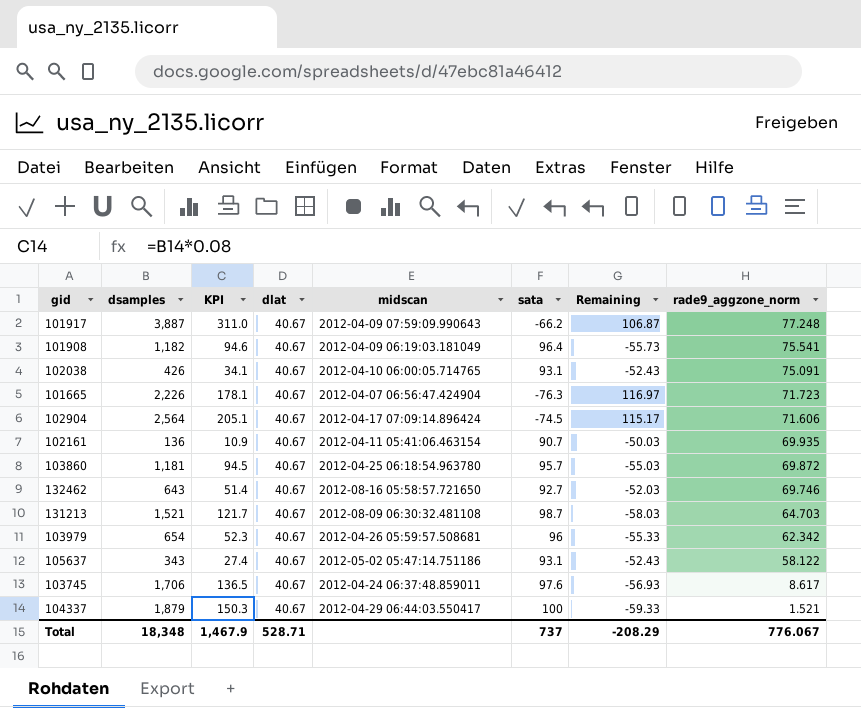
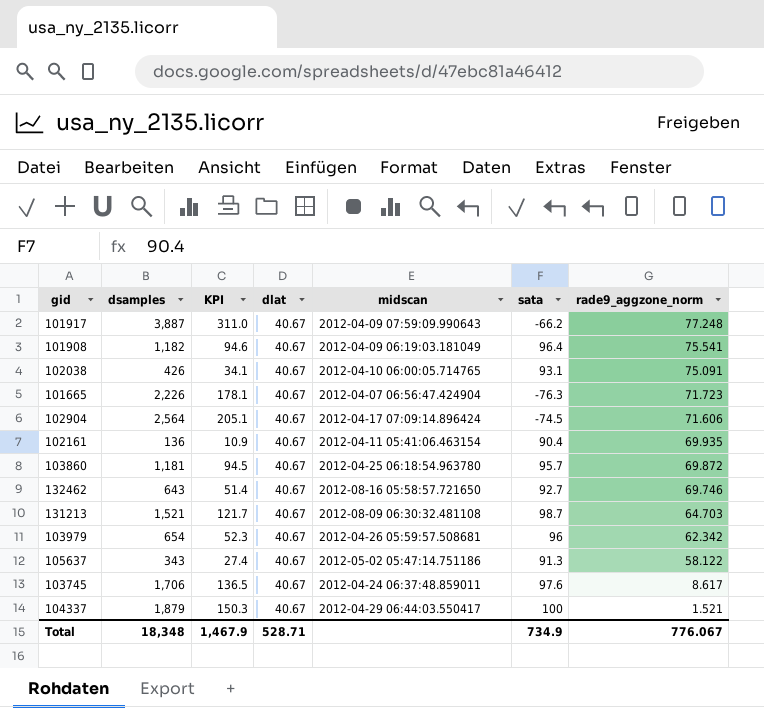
column Remaining | formula: [dlat] - [sata] -> none
102161 | sata: 90.7 -> 90.4
105637 | sata: 93.1 -> 91.3
Total | sata: 737 -> 734.9

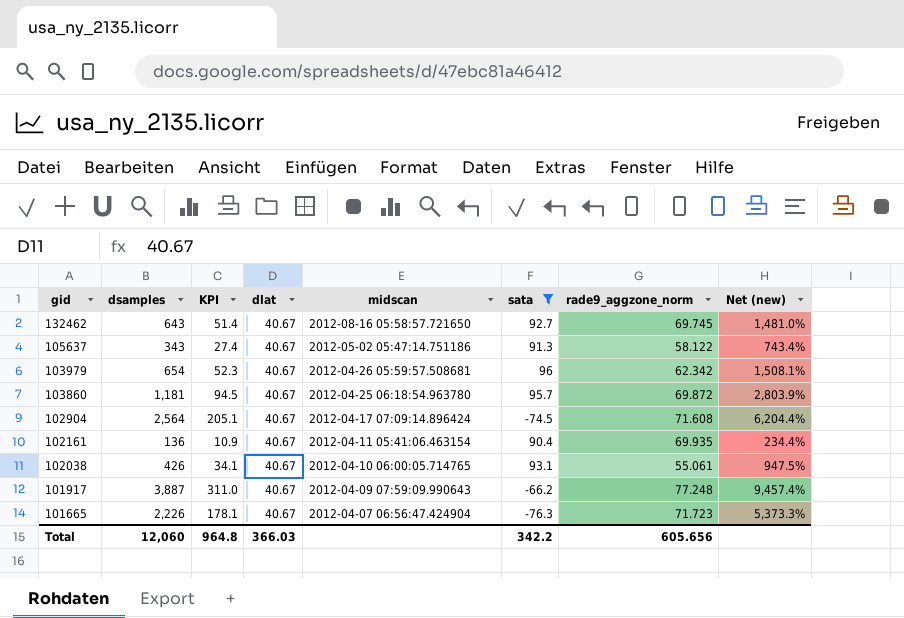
filter: none -> sata <= 96
row order: rade9_aggzone_norm descending -> gid descending
column Net (new) | formula: none -> ([dsamples] - [dlat]) / [dlat]
132462 | rade9_aggzone_norm: 69.746 -> 69.745
102904 | rade9_aggzone_norm: 71.606 -> 71.608
102038 | rade9_aggzone_norm: 75.091 -> 55.061
Total | dsamples: 18,348 -> 12,060
Total | KPI: 1,467.9 -> 964.8
Total | dlat: 528.71 -> 366.03
Total | sata: 734.9 -> 342.2
Total | rade9_aggzone_norm: 776.067 -> 605.656

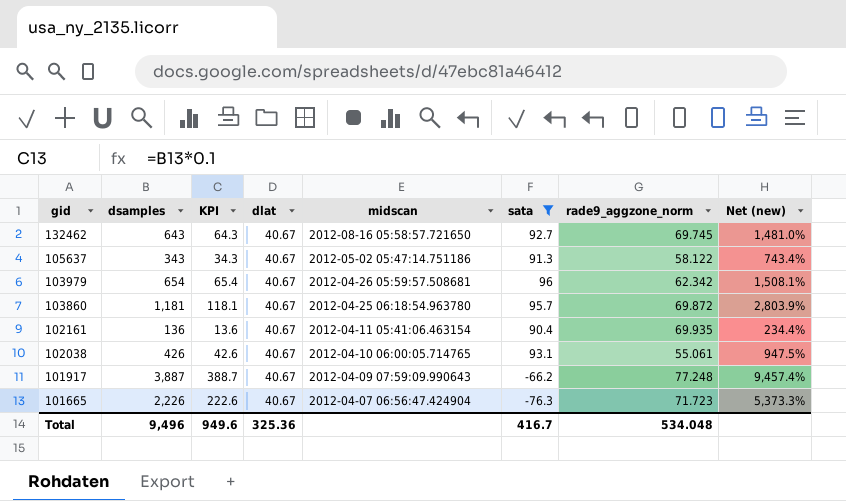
column KPI | formula: [dsamples] * 0.08 -> [dsamples] * 0.1
row 102904: 2,564 | 205.1 | 40.67 | 2012-04-17 07:09:14.896424 | -74.5 | 71.608 | 6,204.4% -> none
Total | dsamples: 12,060 -> 9,496
Total | KPI: 964.8 -> 949.6
Total | dlat: 366.03 -> 325.36
Total | sata: 342.2 -> 416.7
Total | rade9_aggzone_norm: 605.656 -> 534.048

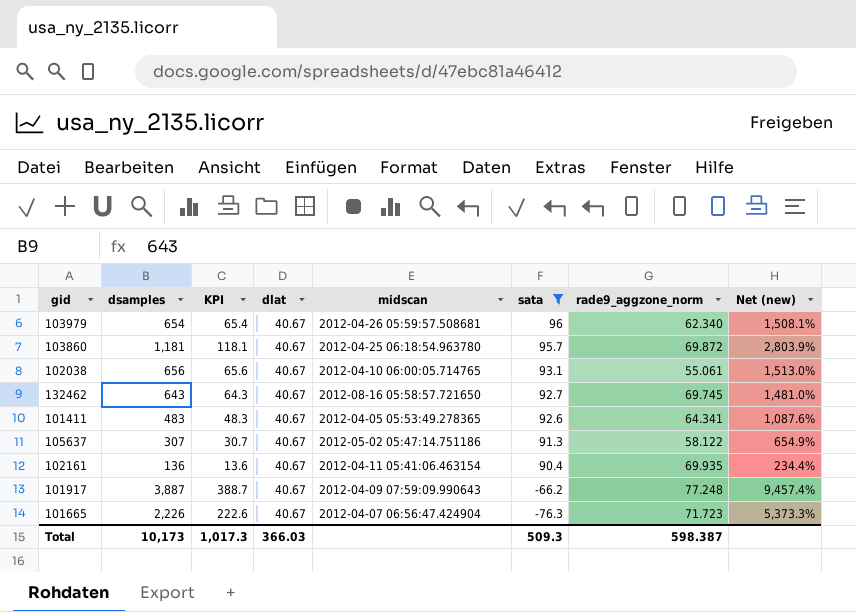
row order: gid descending -> sata descending
103979 | rade9_aggzone_norm: 62.342 -> 62.340
102038 | dsamples: 426 -> 656
102038 | KPI: 42.6 -> 65.6
102038 | Net (new): 947.5% -> 1,513.0%
row 101411: none -> 483 | 48.3 | 40.67 | 2012-04-05 05:53:49.278365 | 92.6 | 64.341 | 1,087.6%
105637 | dsamples: 343 -> 307
105637 | KPI: 34.3 -> 30.7
105637 | Net (new): 743.4% -> 654.9%
Total | dsamples: 9,496 -> 10,173
Total | KPI: 949.6 -> 1,017.3
Total | dlat: 325.36 -> 366.03
Total | sata: 416.7 -> 509.3
Total | rade9_aggzone_norm: 534.048 -> 598.387

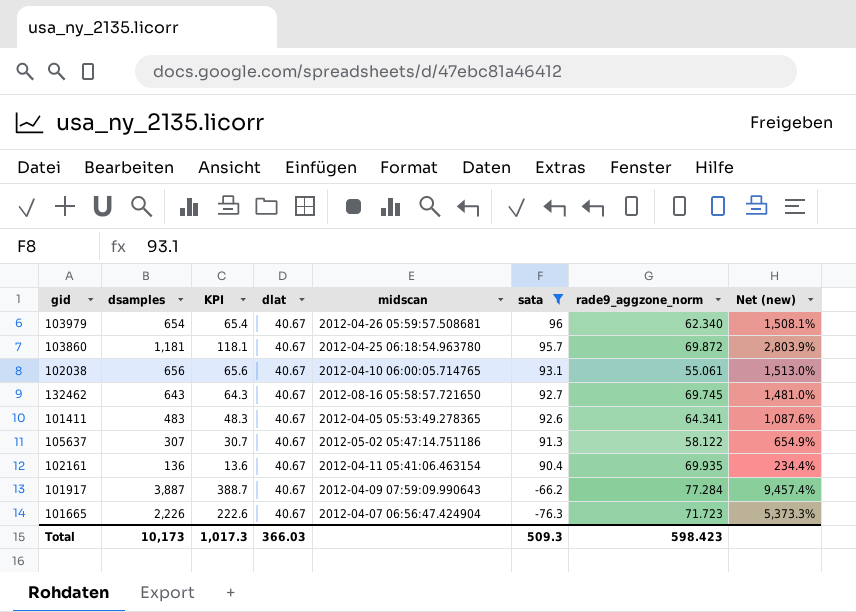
101917 | rade9_aggzone_norm: 77.248 -> 77.284
Total | rade9_aggzone_norm: 598.387 -> 598.423

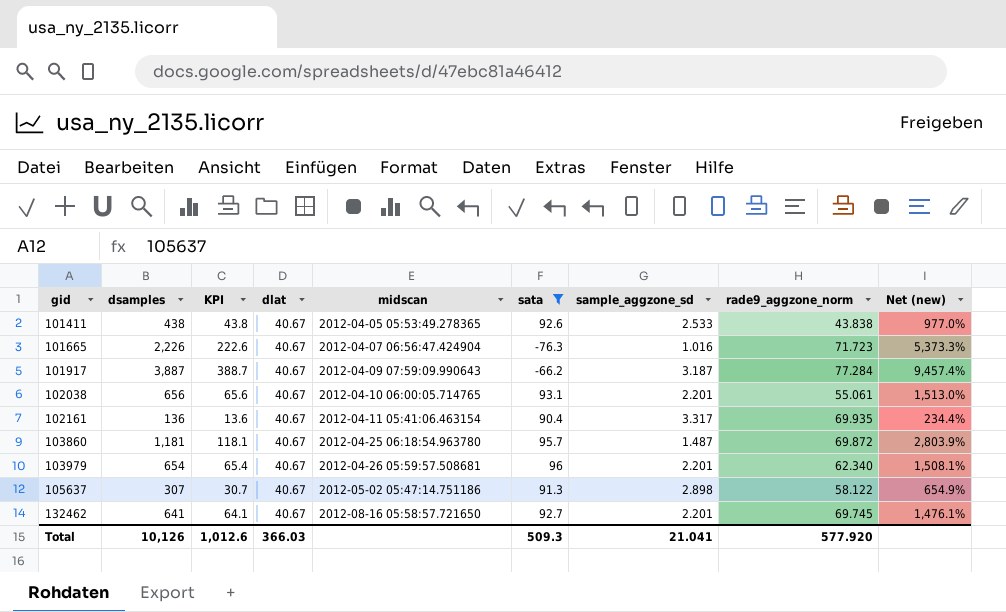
row order: sata descending -> gid ascending
column sample_aggzone_sd | position: none -> 7
101411 | dsamples: 483 -> 438
101411 | KPI: 48.3 -> 43.8
101411 | rade9_aggzone_norm: 64.341 -> 43.838
101411 | Net (new): 1,087.6% -> 977.0%
132462 | dsamples: 643 -> 641
132462 | KPI: 64.3 -> 64.1
132462 | Net (new): 1,481.0% -> 1,476.1%
Total | dsamples: 10,173 -> 10,126
Total | KPI: 1,017.3 -> 1,012.6
Total | rade9_aggzone_norm: 598.423 -> 577.920

